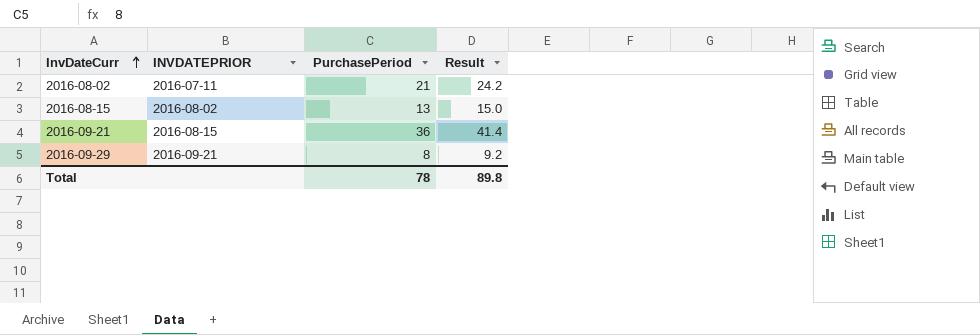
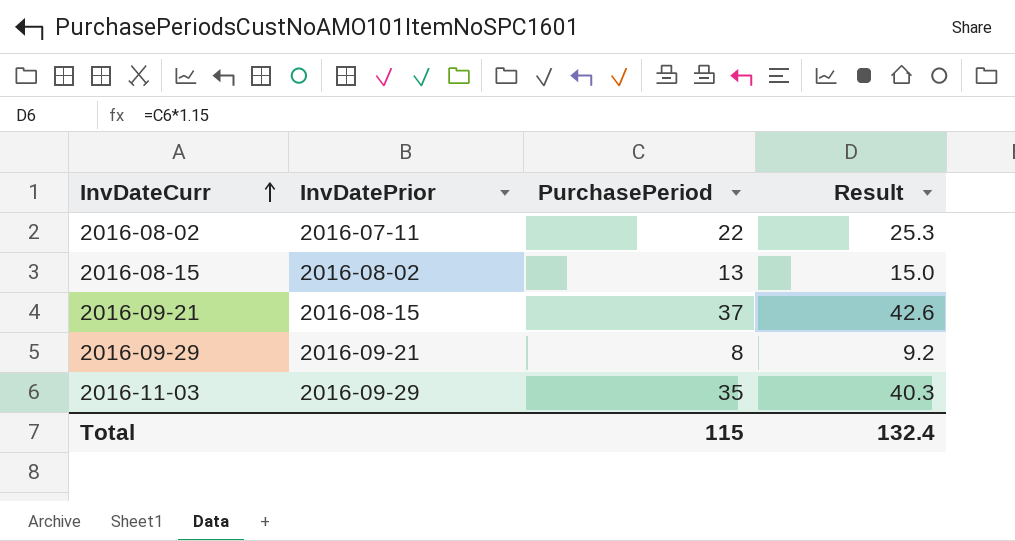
column name: INVDATEPRIOR -> InvDatePrior
2016-08-02 | PurchasePeriod: 21 -> 22
2016-08-02 | Result: 24.2 -> 25.3
2016-09-21 | PurchasePeriod: 36 -> 37
2016-09-21 | Result: 41.4 -> 42.6
row 2016-11-03: none -> 2016-09-29 | 35 | 40.3
Total | PurchasePeriod: 78 -> 115
Total | Result: 89.8 -> 132.4

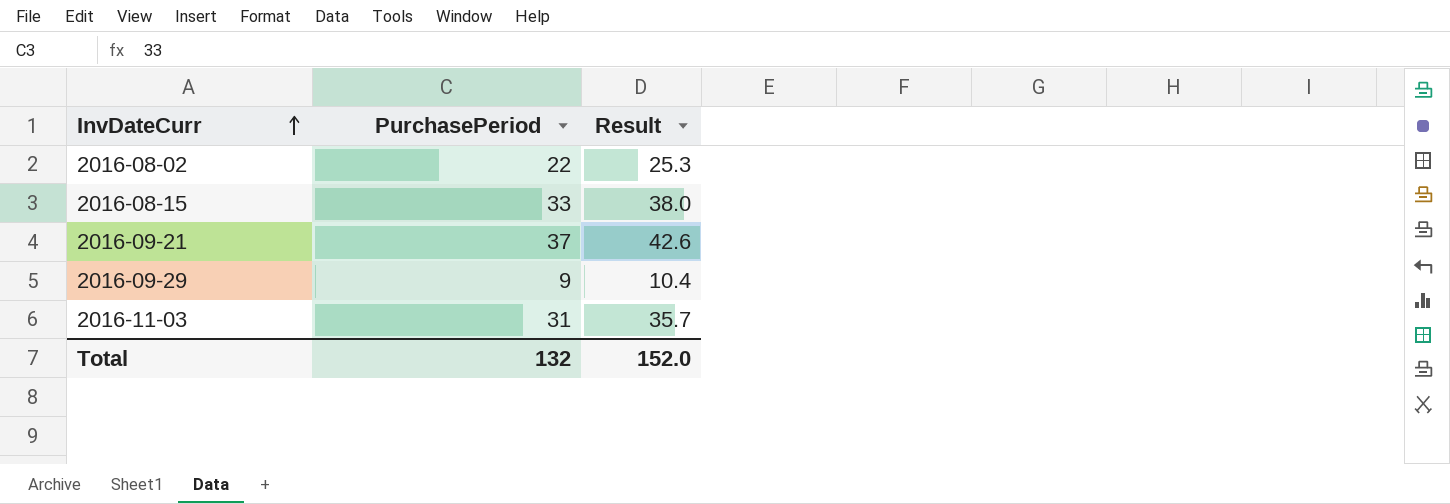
column InvDatePrior | position: 2 -> none
2016-08-15 | PurchasePeriod: 13 -> 33
2016-08-15 | Result: 15.0 -> 38.0
2016-09-29 | PurchasePeriod: 8 -> 9
2016-09-29 | Result: 9.2 -> 10.4
2016-11-03 | PurchasePeriod: 35 -> 31
2016-11-03 | Result: 40.3 -> 35.7
Total | PurchasePeriod: 115 -> 132
Total | Result: 132.4 -> 152.0

